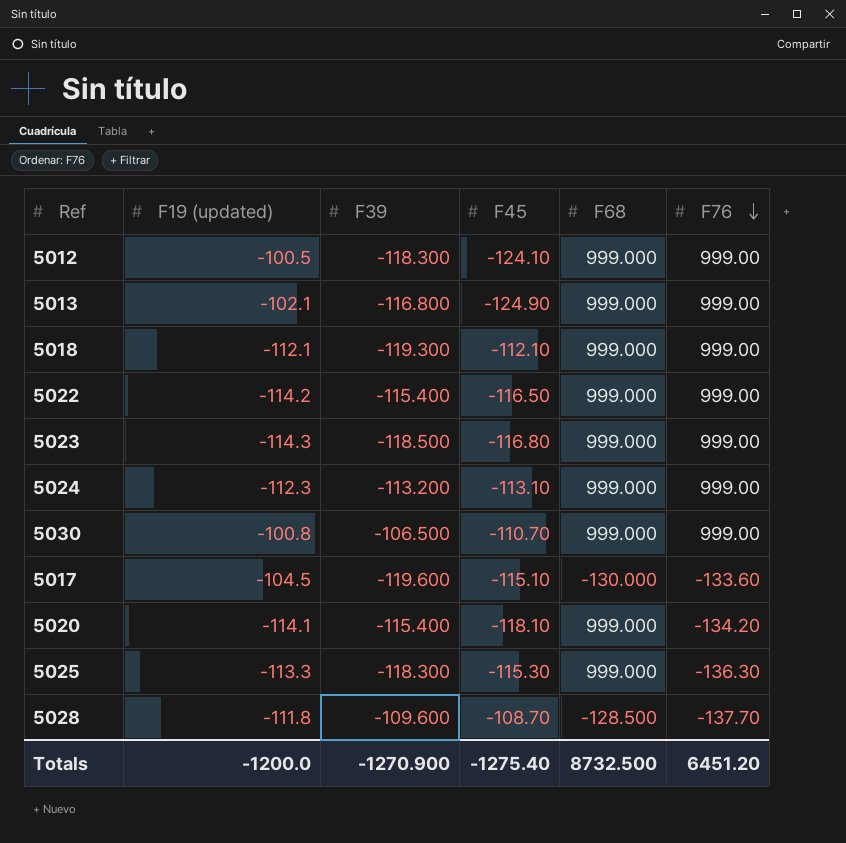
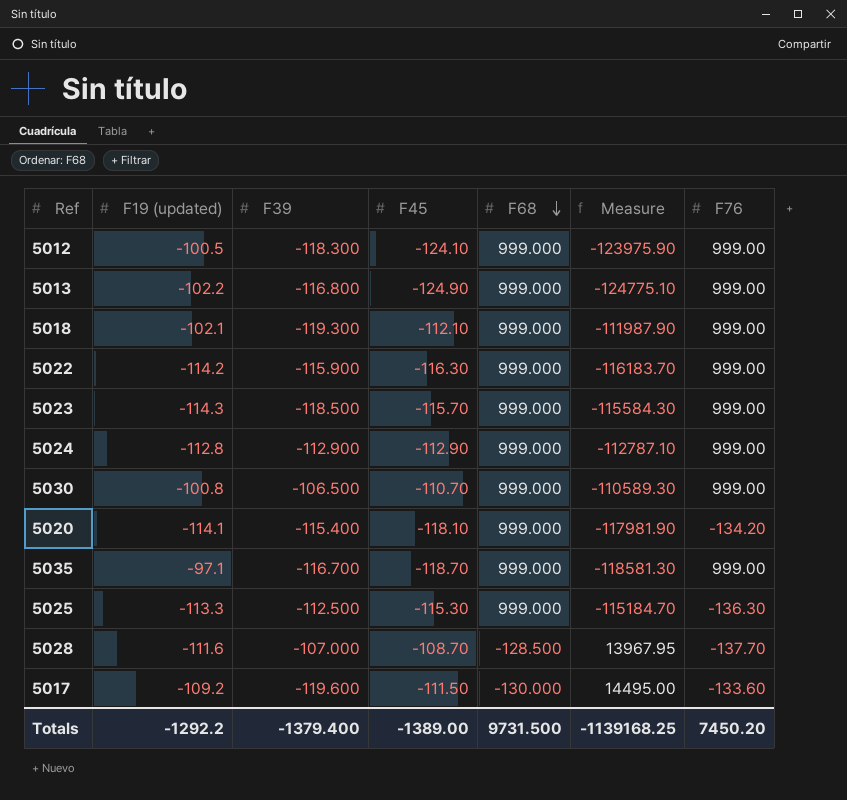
row order: F76 descending -> F68 descending
column Measure | formula: none -> [F45] * [F68]
5013 | F19 (updated): -102.1 -> -102.2
5018 | F19 (updated): -112.1 -> -102.1
5022 | F39: -115.400 -> -115.900
5022 | F45: -116.50 -> -116.30
5023 | F45: -116.80 -> -115.70
5024 | F19 (updated): -112.3 -> -112.8
5024 | F39: -113.200 -> -112.900
5024 | F45: -113.10 -> -112.90
row 5035: none -> -97.1 | -116.700 | -118.70 | 999.000 | -118581.30 | 999.00
5025 | F39: -118.300 -> -112.500
5028 | F19 (updated): -111.8 -> -111.6
5028 | F39: -109.600 -> -107.000
5017 | F19 (updated): -104.5 -> -109.2
5017 | F45: -115.10 -> -111.50
Totals | F19 (updated): -1200.0 -> -1292.2
Totals | F39: -1270.900 -> -1379.400
Totals | F45: -1275.40 -> -1389.00
Totals | F68: 8732.500 -> 9731.500
Totals | F76: 6451.20 -> 7450.20

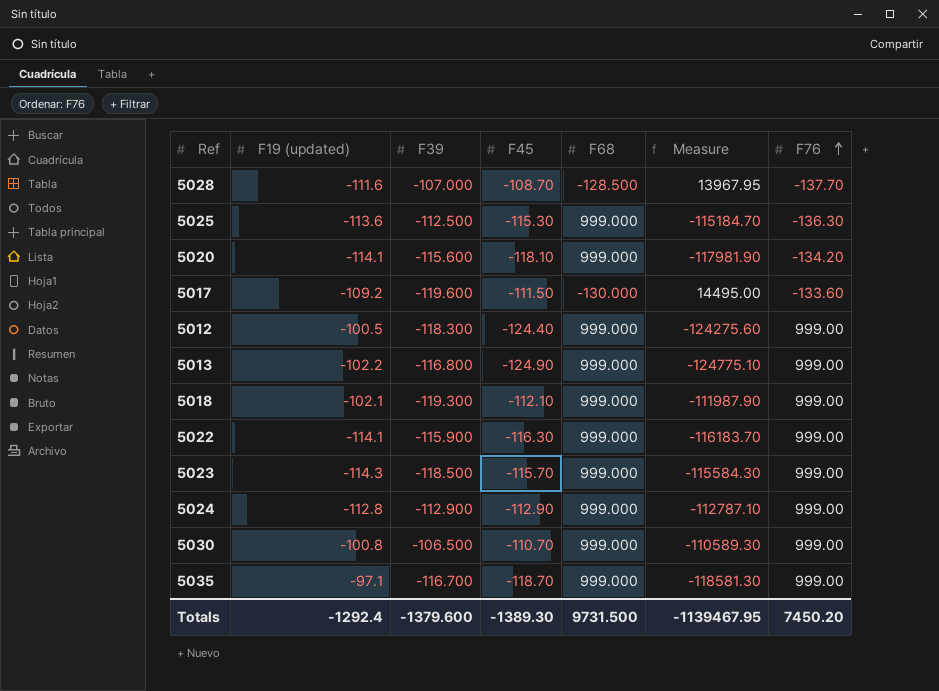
row order: F68 descending -> F76 ascending
5025 | F19 (updated): -113.3 -> -113.6
5020 | F39: -115.400 -> -115.600
5012 | F45: -124.10 -> -124.40
5012 | Measure: -123975.90 -> -124275.60
5022 | F19 (updated): -114.2 -> -114.1
Totals | F19 (updated): -1292.2 -> -1292.4
Totals | F39: -1379.400 -> -1379.600
Totals | F45: -1389.00 -> -1389.30
Totals | Measure: -1139168.25 -> -1139467.95

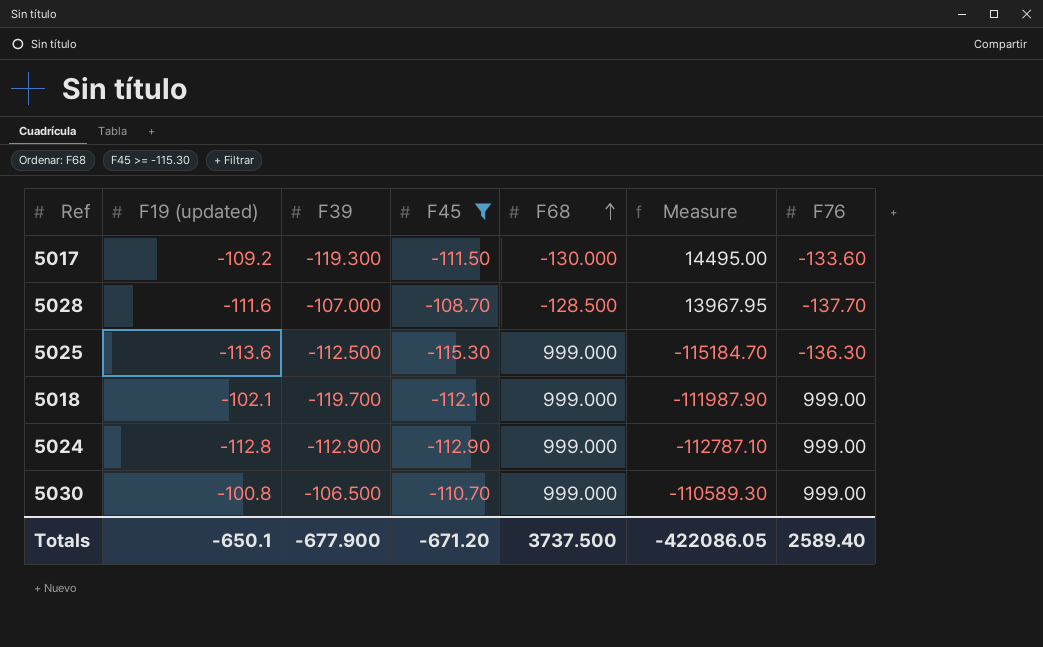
filter: none -> F45 >= -115.30
row order: F76 ascending -> F68 ascending
5017 | F39: -119.600 -> -119.300
5018 | F39: -119.300 -> -119.700
Totals | F19 (updated): -1292.4 -> -650.1
Totals | F39: -1379.600 -> -677.900
Totals | F45: -1389.30 -> -671.20
Totals | F68: 9731.500 -> 3737.500
Totals | Measure: -1139467.95 -> -422086.05
Totals | F76: 7450.20 -> 2589.40

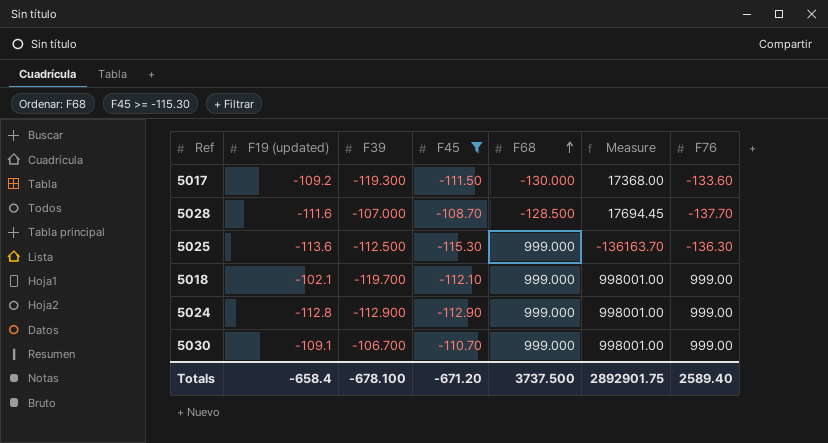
column Measure | formula: [F45] * [F68] -> [F68] * [F76]
5030 | F19 (updated): -100.8 -> -109.1
5030 | F39: -106.500 -> -106.700
Totals | F19 (updated): -650.1 -> -658.4
Totals | F39: -677.900 -> -678.100
Totals | Measure: -422086.05 -> 2892901.75

